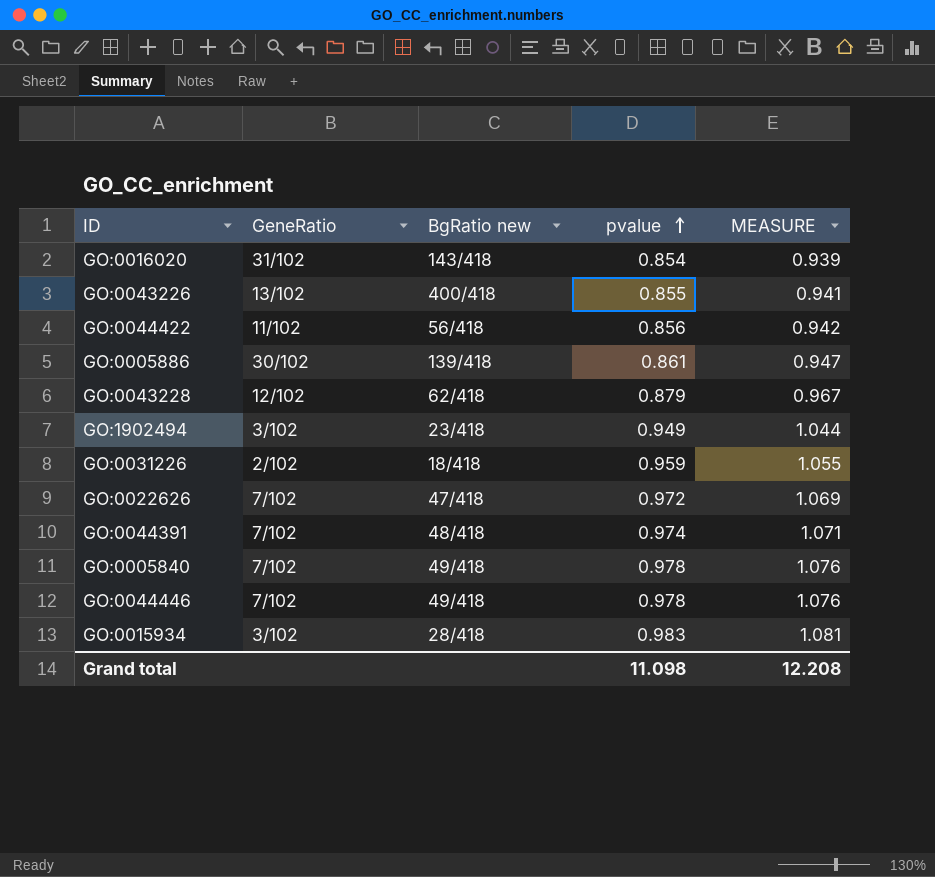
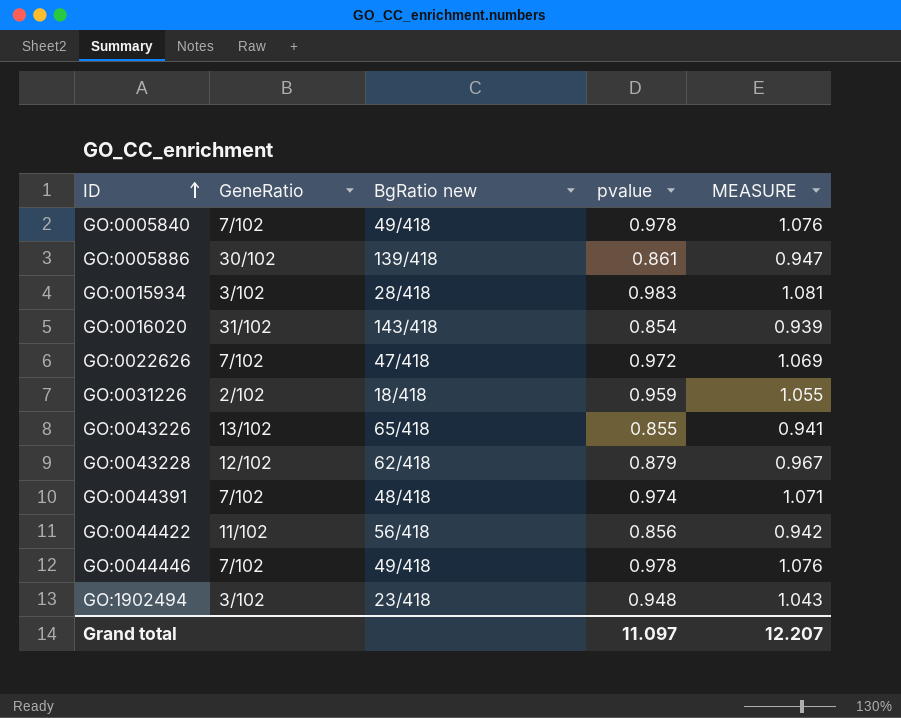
row order: pvalue ascending -> ID ascending
GO:0043226 | BgRatio new: 400/418 -> 65/418
GO:1902494 | pvalue: 0.949 -> 0.948
GO:1902494 | MEASURE: 1.044 -> 1.043
Grand total | pvalue: 11.098 -> 11.097
Grand total | MEASURE: 12.208 -> 12.207

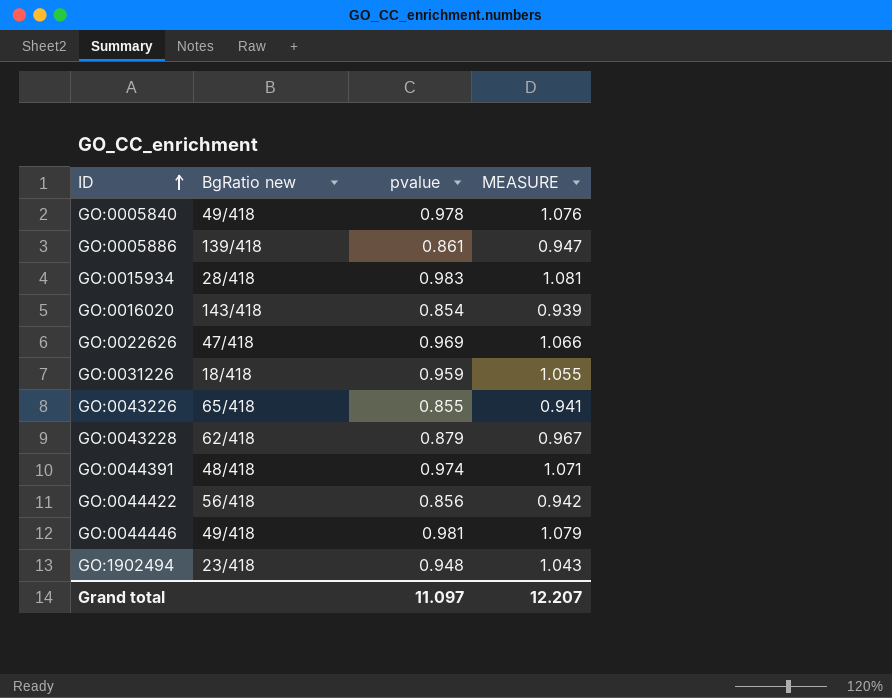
column GeneRatio | position: 2 -> none
GO:0022626 | pvalue: 0.972 -> 0.969
GO:0022626 | MEASURE: 1.069 -> 1.066
GO:0044446 | pvalue: 0.978 -> 0.981
GO:0044446 | MEASURE: 1.076 -> 1.079

